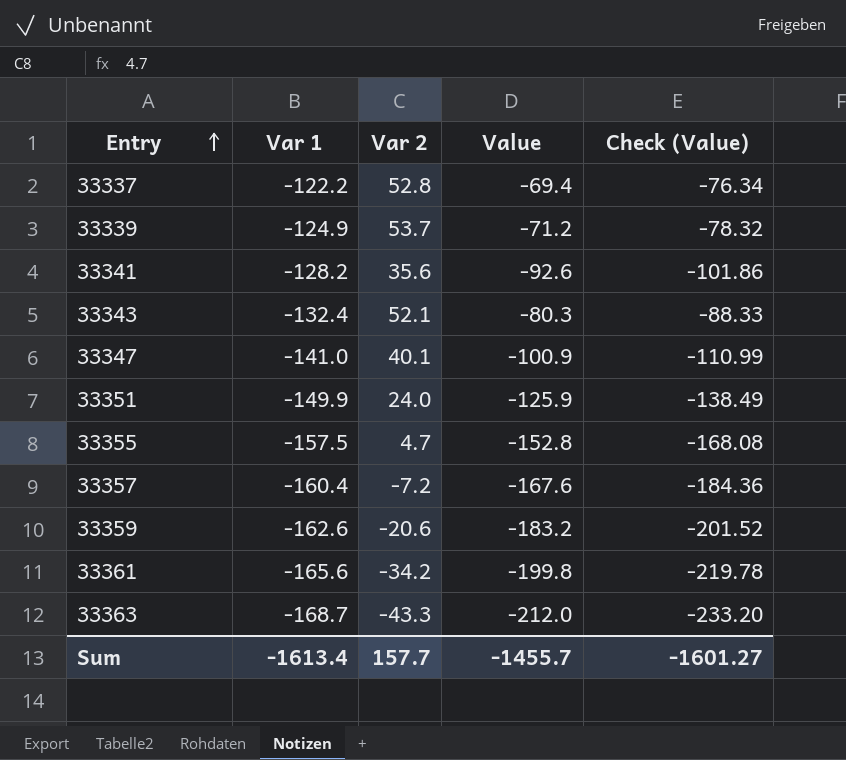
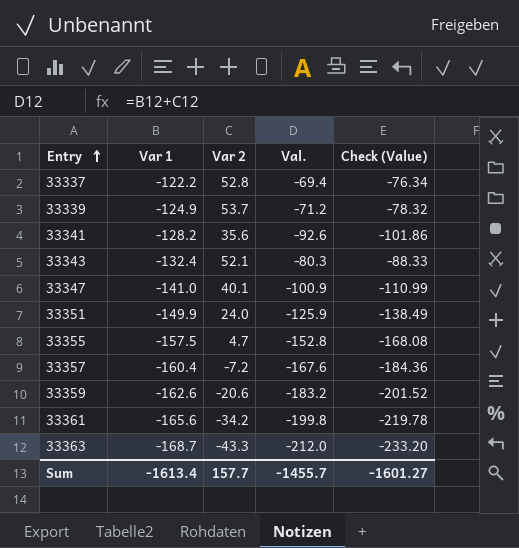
column name: Value -> Val.

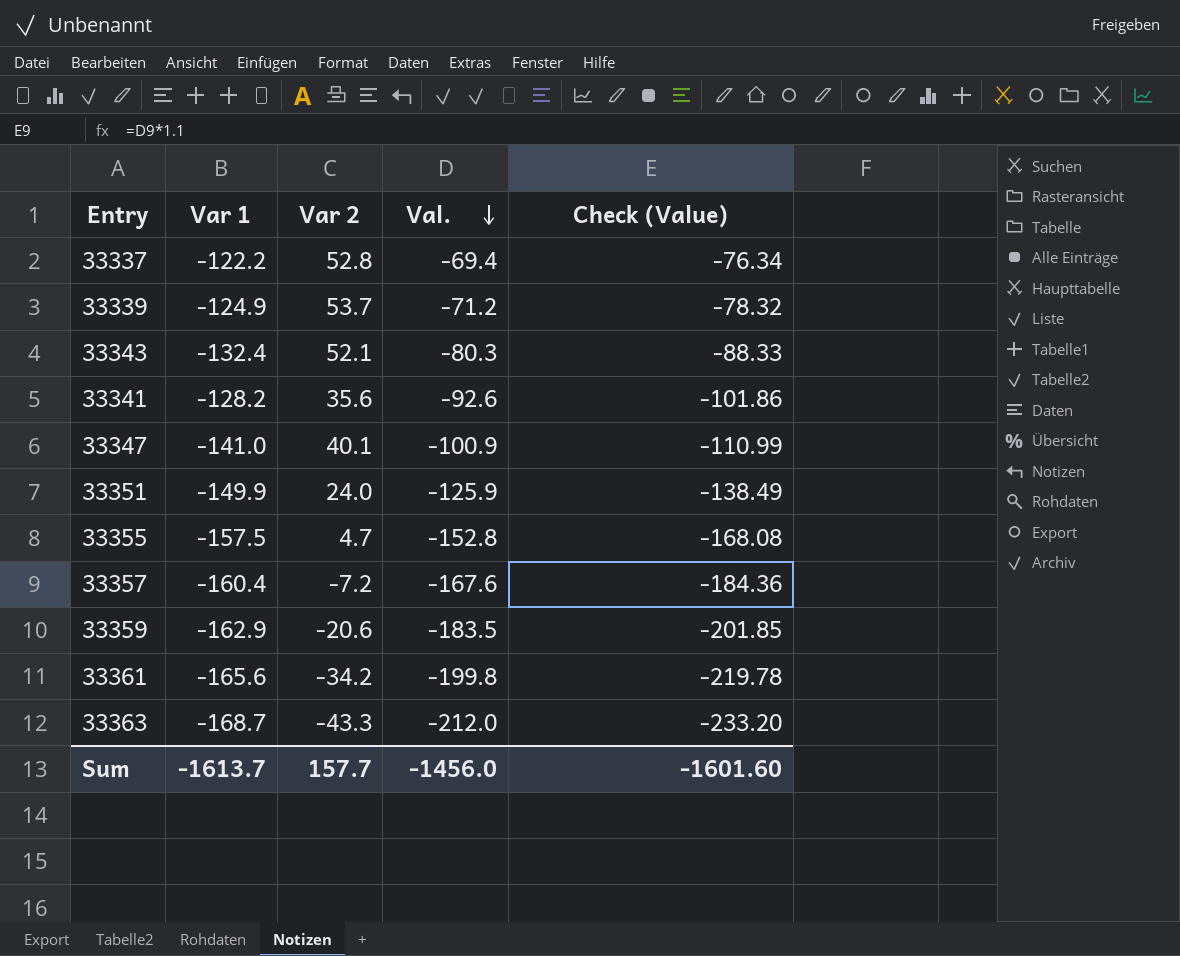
row order: Entry ascending -> Val. descending
33359 | Var 1: -162.6 -> -162.9
33359 | Val.: -183.2 -> -183.5
33359 | Check (Value): -201.52 -> -201.85
Sum | Var 1: -1613.4 -> -1613.7
Sum | Val.: -1455.7 -> -1456.0
Sum | Check (Value): -1601.27 -> -1601.60

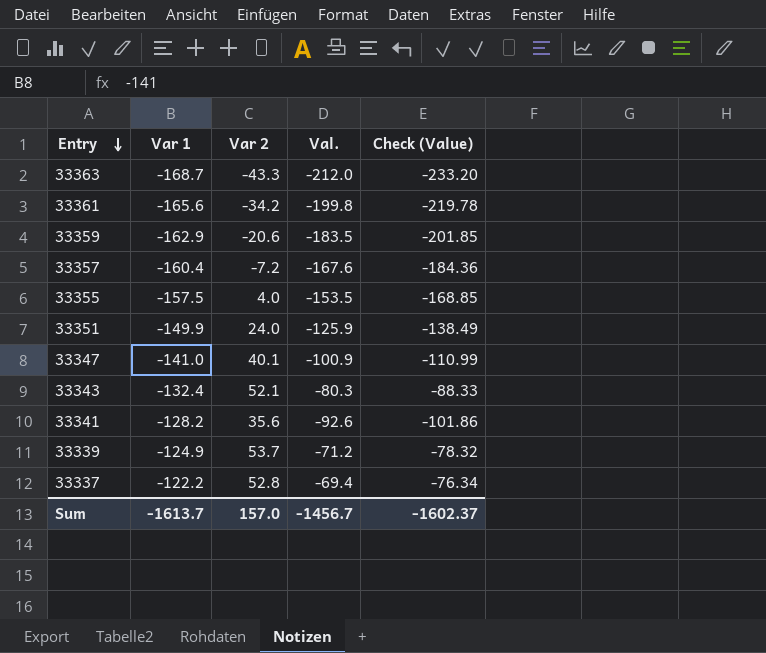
row order: Val. descending -> Entry descending
33355 | Var 2: 4.7 -> 4.0
33355 | Val.: -152.8 -> -153.5
33355 | Check (Value): -168.08 -> -168.85
Sum | Var 2: 157.7 -> 157.0
Sum | Val.: -1456.0 -> -1456.7
Sum | Check (Value): -1601.60 -> -1602.37

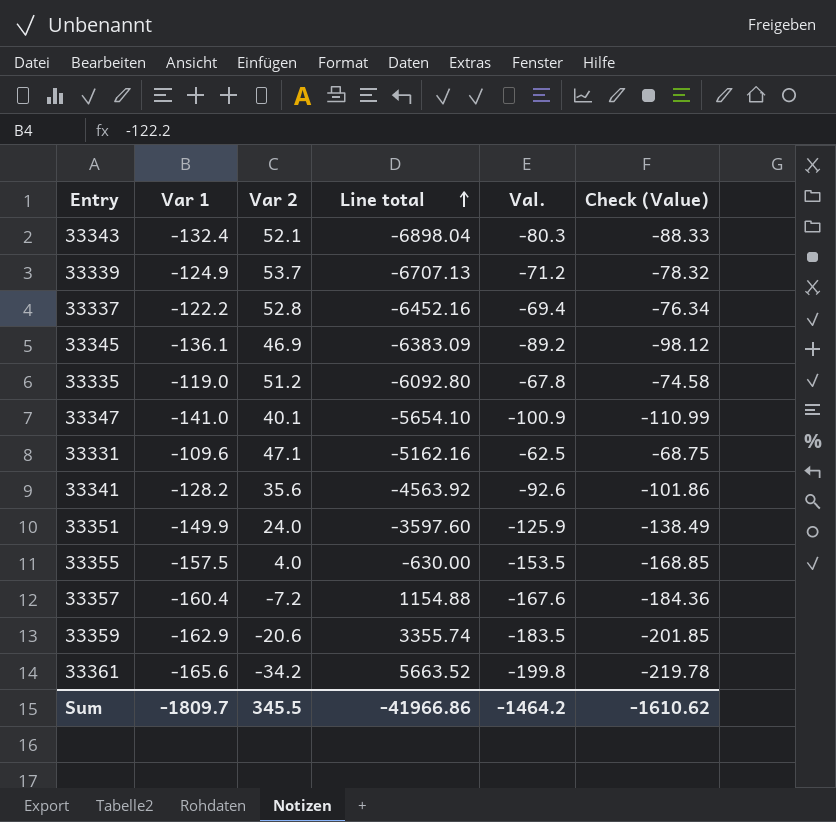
row order: Entry descending -> Line total ascending
column Line total | formula: none -> [Var 1] * [Var 2]
row 33363: -168.7 | -43.3 | -212.0 | -233.20 -> none
row 33345: none -> -136.1 | 46.9 | -6383.09 | -89.2 | -98.12
row 33335: none -> -119.0 | 51.2 | -6092.80 | -67.8 | -74.58
row 33331: none -> -109.6 | 47.1 | -5162.16 | -62.5 | -68.75
Sum | Var 1: -1613.7 -> -1809.7
Sum | Var 2: 157.0 -> 345.5
Sum | Val.: -1456.7 -> -1464.2
Sum | Check (Value): -1602.37 -> -1610.62

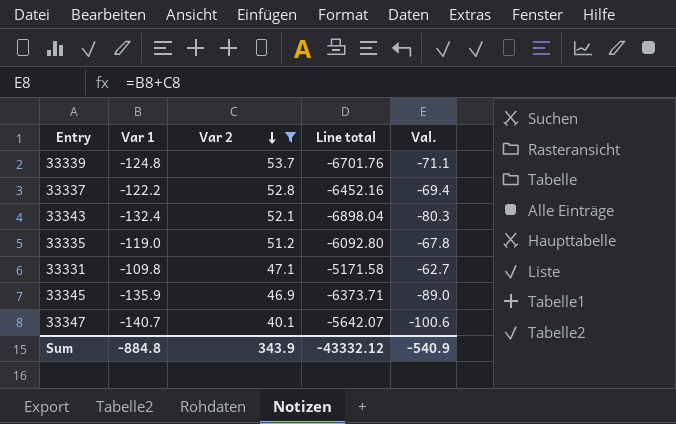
filter: none -> Var 2 >= 40.1
row order: Line total ascending -> Var 2 descending
column Check (Value) | formula: [Val.] * 1.1 -> none
33339 | Var 1: -124.9 -> -124.8
33339 | Line total: -6707.13 -> -6701.76
33339 | Val.: -71.2 -> -71.1
33331 | Var 1: -109.6 -> -109.8
33331 | Line total: -5162.16 -> -5171.58
33331 | Val.: -62.5 -> -62.7
33345 | Var 1: -136.1 -> -135.9
33345 | Line total: -6383.09 -> -6373.71
33345 | Val.: -89.2 -> -89.0
33347 | Var 1: -141.0 -> -140.7
33347 | Line total: -5654.10 -> -5642.07
33347 | Val.: -100.9 -> -100.6
Sum | Var 1: -1809.7 -> -884.8
Sum | Var 2: 345.5 -> 343.9
Sum | Line total: -41966.86 -> -43332.12
Sum | Val.: -1464.2 -> -540.9

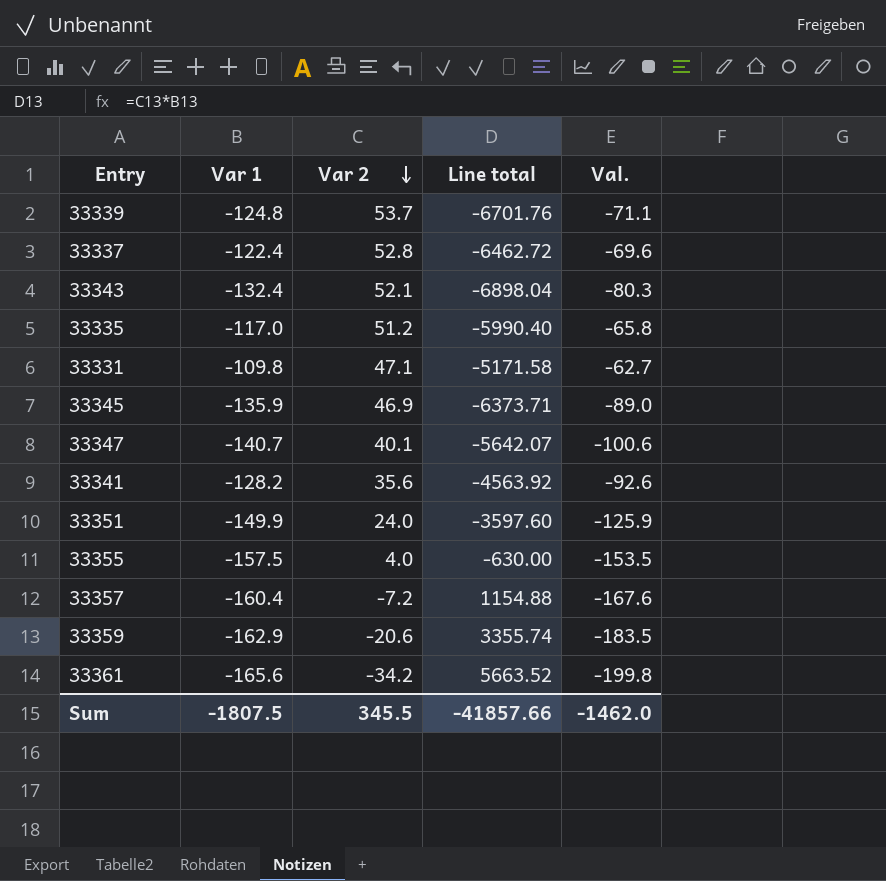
filter: Var 2 >= 40.1 -> none
33337 | Var 1: -122.2 -> -122.4
33337 | Line total: -6452.16 -> -6462.72
33337 | Val.: -69.4 -> -69.6
33335 | Var 1: -119.0 -> -117.0
33335 | Line total: -6092.80 -> -5990.40
33335 | Val.: -67.8 -> -65.8
Sum | Var 1: -884.8 -> -1807.5
Sum | Var 2: 343.9 -> 345.5
Sum | Line total: -43332.12 -> -41857.66
Sum | Val.: -540.9 -> -1462.0

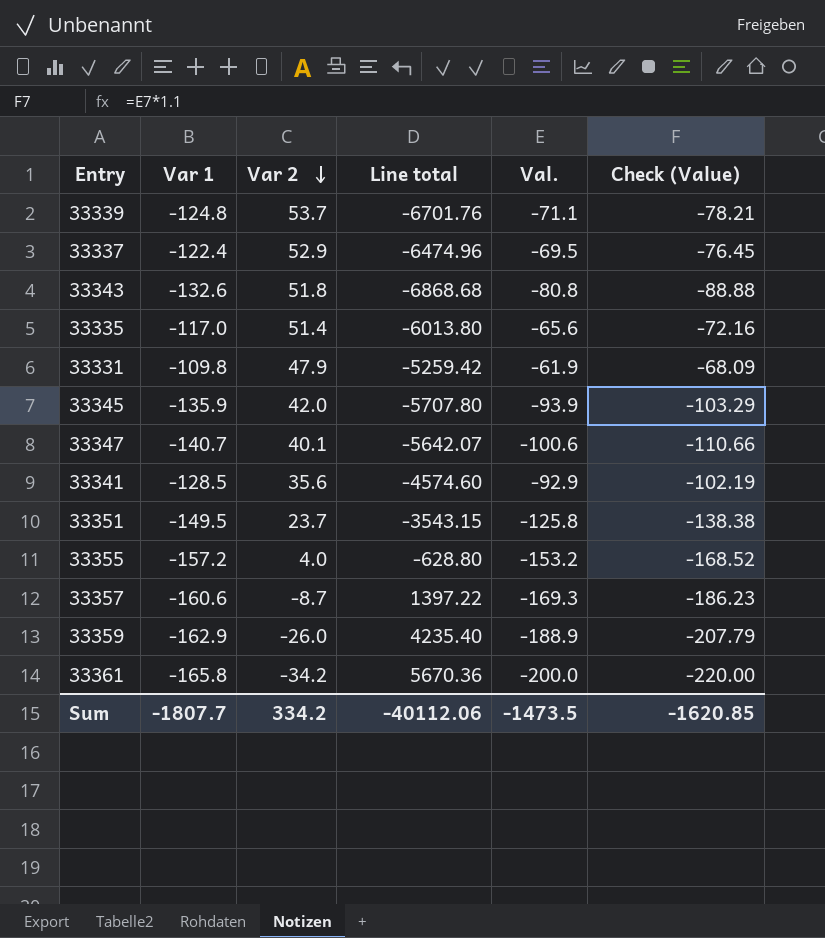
column Check (Value) | formula: none -> [Val.] * 1.1
33337 | Var 2: 52.8 -> 52.9
33337 | Line total: -6462.72 -> -6474.96
33337 | Val.: -69.6 -> -69.5
33343 | Var 1: -132.4 -> -132.6
33343 | Var 2: 52.1 -> 51.8
33343 | Line total: -6898.04 -> -6868.68
33343 | Val.: -80.3 -> -80.8
33335 | Var 2: 51.2 -> 51.4
33335 | Line total: -5990.40 -> -6013.80
33335 | Val.: -65.8 -> -65.6
33331 | Var 2: 47.1 -> 47.9
33331 | Line total: -5171.58 -> -5259.42
33331 | Val.: -62.7 -> -61.9
33345 | Var 2: 46.9 -> 42.0
33345 | Line total: -6373.71 -> -5707.80
33345 | Val.: -89.0 -> -93.9
33341 | Var 1: -128.2 -> -128.5
33341 | Line total: -4563.92 -> -4574.60
33341 | Val.: -92.6 -> -92.9
33351 | Var 1: -149.9 -> -149.5
33351 | Var 2: 24.0 -> 23.7
33351 | Line total: -3597.60 -> -3543.15
33351 | Val.: -125.9 -> -125.8
33355 | Var 1: -157.5 -> -157.2
33355 | Line total: -630.00 -> -628.80
33355 | Val.: -153.5 -> -153.2
33357 | Var 1: -160.4 -> -160.6
33357 | Var 2: -7.2 -> -8.7
33357 | Line total: 1154.88 -> 1397.22
33357 | Val.: -167.6 -> -169.3
33359 | Var 2: -20.6 -> -26.0
33359 | Line total: 3355.74 -> 4235.40
33359 | Val.: -183.5 -> -188.9
33361 | Var 1: -165.6 -> -165.8
33361 | Line total: 5663.52 -> 5670.36
33361 | Val.: -199.8 -> -200.0
Sum | Var 1: -1807.5 -> -1807.7
Sum | Var 2: 345.5 -> 334.2
Sum | Line total: -41857.66 -> -40112.06
Sum | Val.: -1462.0 -> -1473.5

